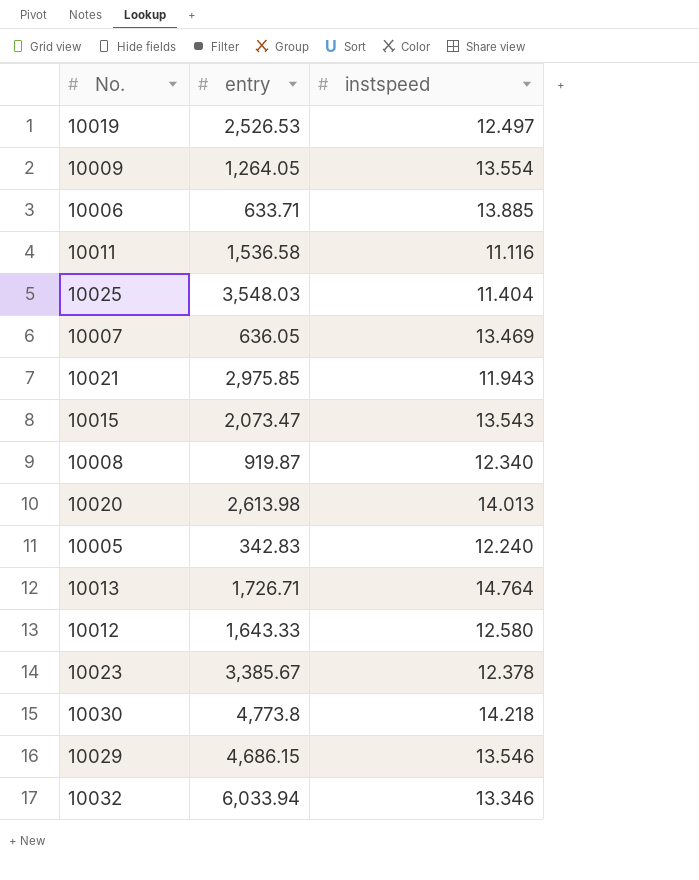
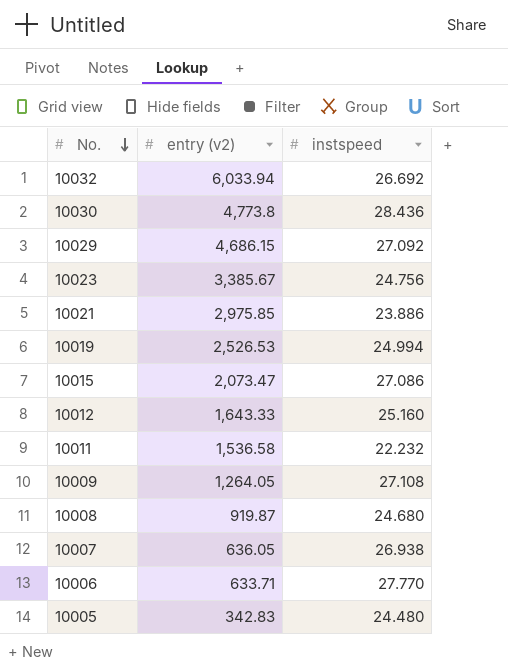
row order: none -> No. descending
column name: entry -> entry (v2)
row 10025: 3,548.03 | 11.404 -> none
row 10020: 2,613.98 | 14.013 -> none
row 10013: 1,726.71 | 14.764 -> none
10032 | instspeed: 13.346 -> 26.692
10030 | instspeed: 14.218 -> 28.436
10029 | instspeed: 13.546 -> 27.092
10023 | instspeed: 12.378 -> 24.756
10021 | instspeed: 11.943 -> 23.886
10019 | instspeed: 12.497 -> 24.994
10015 | instspeed: 13.543 -> 27.086
10012 | instspeed: 12.580 -> 25.160
10011 | instspeed: 11.116 -> 22.232
10009 | instspeed: 13.554 -> 27.108
10008 | instspeed: 12.340 -> 24.680
10007 | instspeed: 13.469 -> 26.938
10006 | instspeed: 13.885 -> 27.770
10005 | instspeed: 12.240 -> 24.480

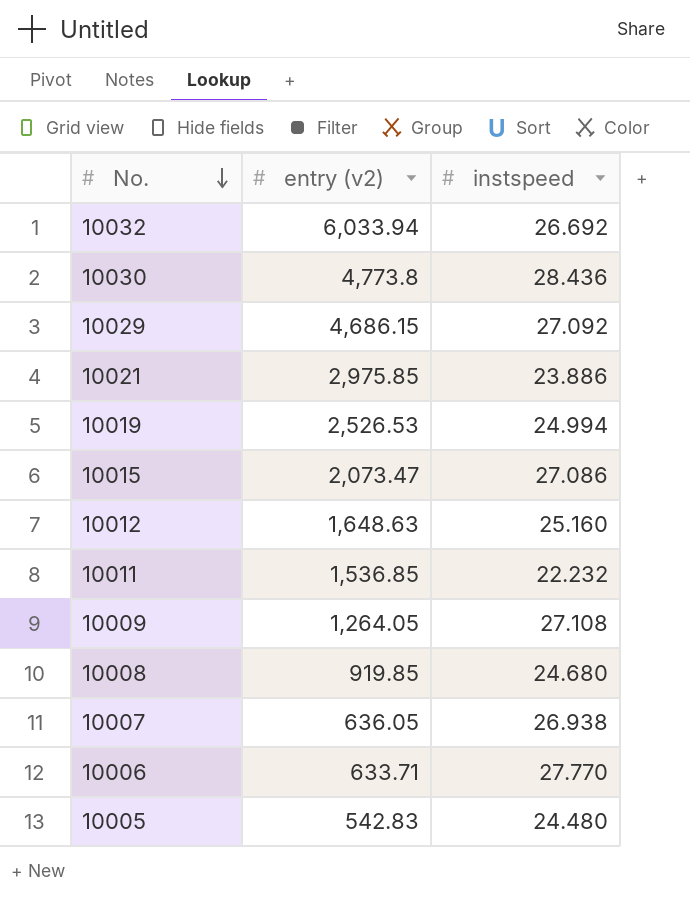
row 10023: 3,385.67 | 24.756 -> none
10012 | entry (v2): 1,643.33 -> 1,648.63
10011 | entry (v2): 1,536.58 -> 1,536.85
10008 | entry (v2): 919.87 -> 919.85
10005 | entry (v2): 342.83 -> 542.83

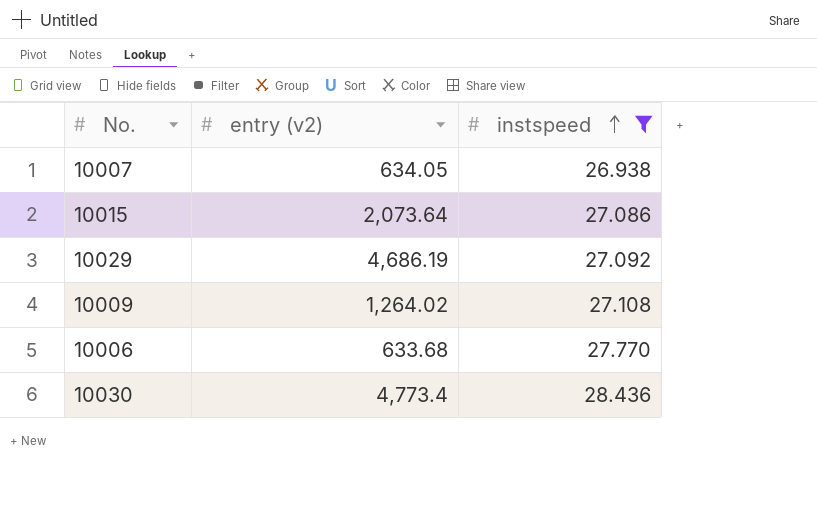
filter: none -> instspeed >= 26.938
row order: No. descending -> instspeed ascending
10007 | entry (v2): 636.05 -> 634.05
10015 | entry (v2): 2,073.47 -> 2,073.64
10029 | entry (v2): 4,686.15 -> 4,686.19
10009 | entry (v2): 1,264.05 -> 1,264.02
10006 | entry (v2): 633.71 -> 633.68
10030 | entry (v2): 4,773.8 -> 4,773.4

